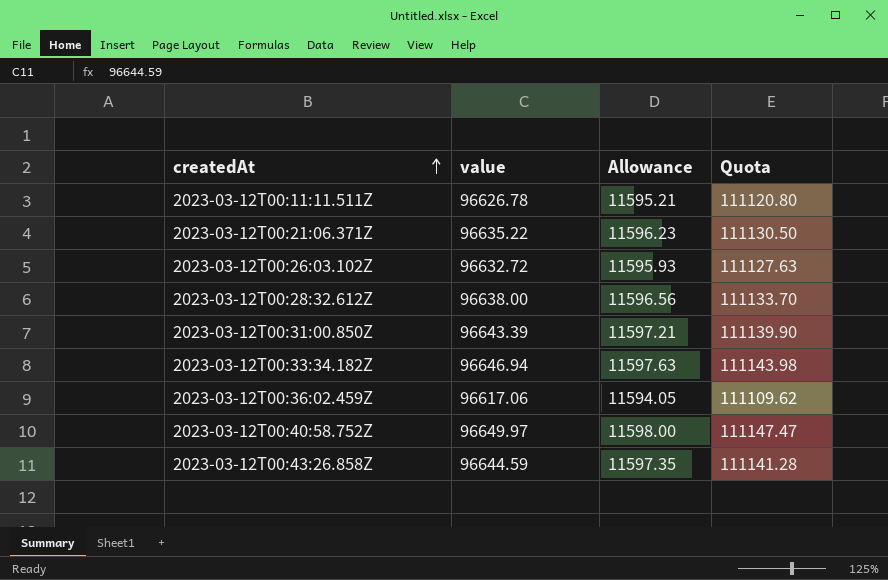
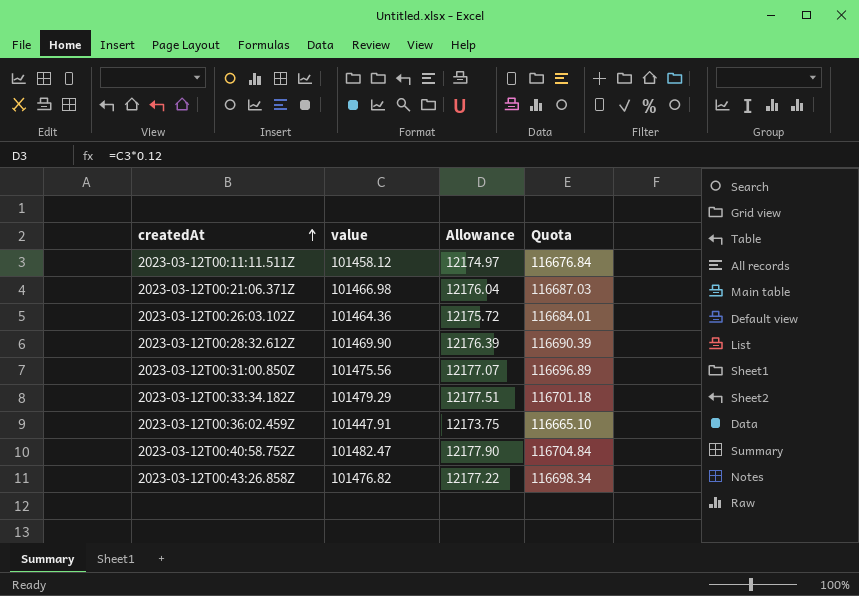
2023-03-12T00:11:11.511Z | value: 96626.78 -> 101458.12
2023-03-12T00:11:11.511Z | Allowance: 11595.21 -> 12174.97
2023-03-12T00:11:11.511Z | Quota: 111120.80 -> 116676.84
2023-03-12T00:21:06.371Z | value: 96635.22 -> 101466.98
2023-03-12T00:21:06.371Z | Allowance: 11596.23 -> 12176.04
2023-03-12T00:21:06.371Z | Quota: 111130.50 -> 116687.03
2023-03-12T00:26:03.102Z | value: 96632.72 -> 101464.36
2023-03-12T00:26:03.102Z | Allowance: 11595.93 -> 12175.72
2023-03-12T00:26:03.102Z | Quota: 111127.63 -> 116684.01
2023-03-12T00:28:32.612Z | value: 96638.00 -> 101469.90
2023-03-12T00:28:32.612Z | Allowance: 11596.56 -> 12176.39
2023-03-12T00:28:32.612Z | Quota: 111133.70 -> 116690.39
2023-03-12T00:31:00.850Z | value: 96643.39 -> 101475.56
2023-03-12T00:31:00.850Z | Allowance: 11597.21 -> 12177.07
2023-03-12T00:31:00.850Z | Quota: 111139.90 -> 116696.89
2023-03-12T00:33:34.182Z | value: 96646.94 -> 101479.29
2023-03-12T00:33:34.182Z | Allowance: 11597.63 -> 12177.51
2023-03-12T00:33:34.182Z | Quota: 111143.98 -> 116701.18
2023-03-12T00:36:02.459Z | value: 96617.06 -> 101447.91
2023-03-12T00:36:02.459Z | Allowance: 11594.05 -> 12173.75
2023-03-12T00:36:02.459Z | Quota: 111109.62 -> 116665.10
2023-03-12T00:40:58.752Z | value: 96649.97 -> 101482.47
2023-03-12T00:40:58.752Z | Allowance: 11598.00 -> 12177.90
2023-03-12T00:40:58.752Z | Quota: 111147.47 -> 116704.84
2023-03-12T00:43:26.858Z | value: 96644.59 -> 101476.82
2023-03-12T00:43:26.858Z | Allowance: 11597.35 -> 12177.22
2023-03-12T00:43:26.858Z | Quota: 111141.28 -> 116698.34

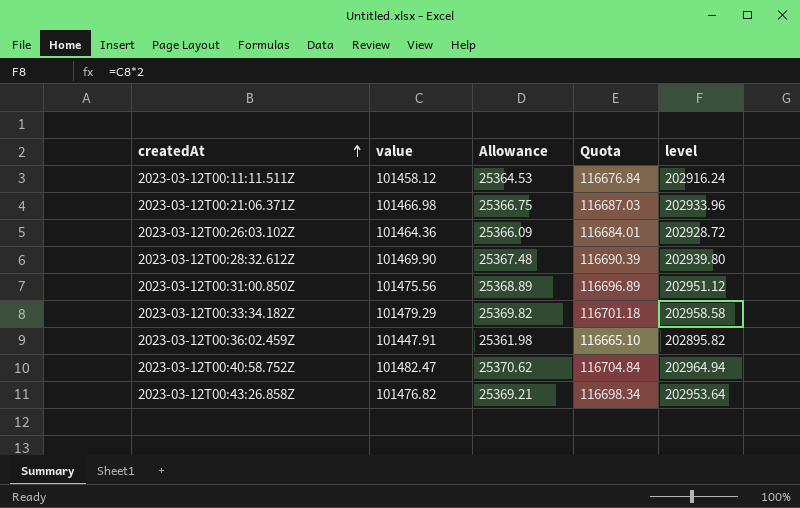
column Allowance | formula: [value] * 0.12 -> [value] * 0.25
column level | formula: none -> [value] * 2

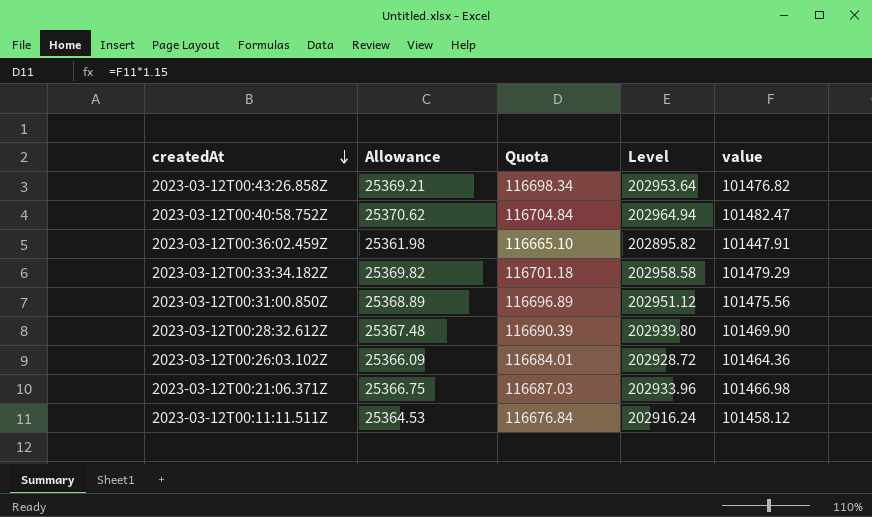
row order: createdAt ascending -> createdAt descending
column name: level -> Level
column value | position: 2 -> 5

